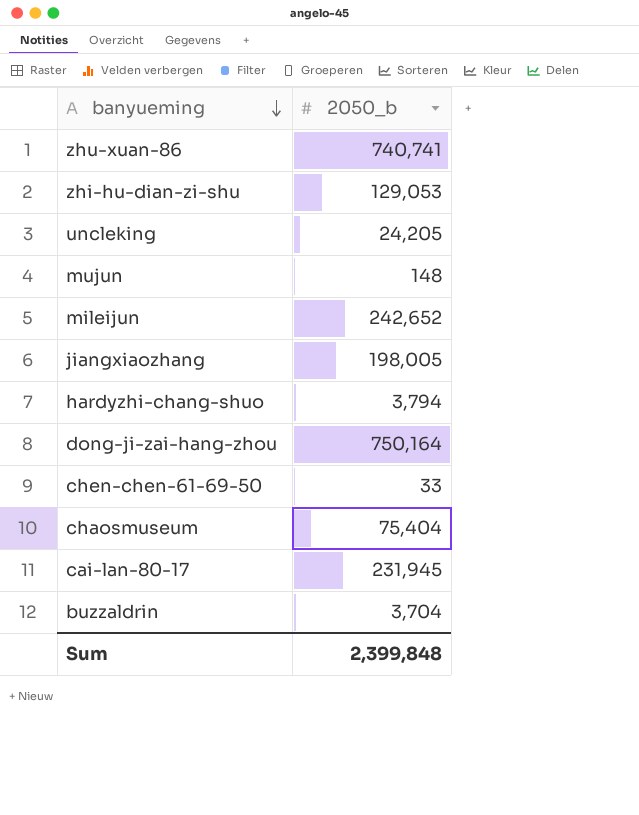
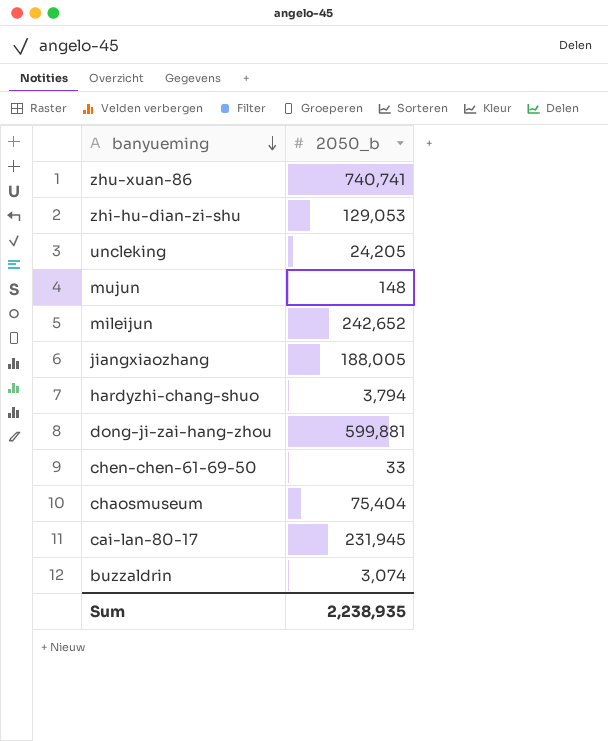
jiangxiaozhang | 2050_b: 198,005 -> 188,005
dong-ji-zai-hang-zhou | 2050_b: 750,164 -> 599,881
buzzaldrin | 2050_b: 3,704 -> 3,074
Sum | 2050_b: 2,399,848 -> 2,238,935

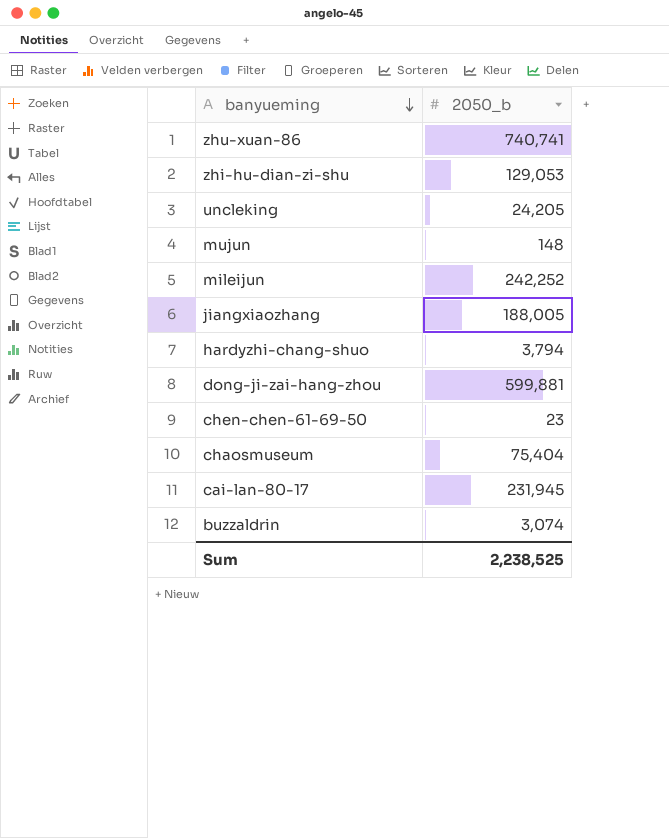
mileijun | 2050_b: 242,652 -> 242,252
chen-chen-61-69-50 | 2050_b: 33 -> 23
Sum | 2050_b: 2,238,935 -> 2,238,525

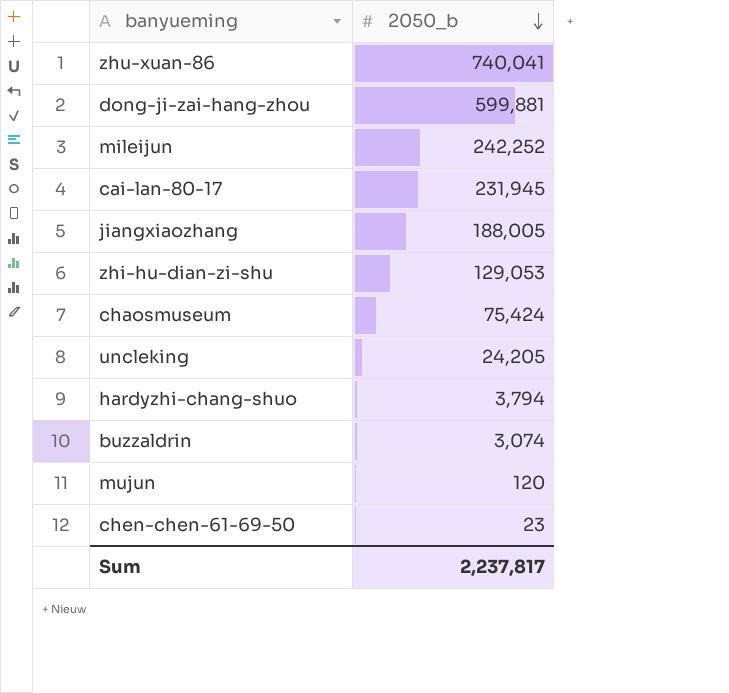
row order: banyueming descending -> 2050_b descending
zhu-xuan-86 | 2050_b: 740,741 -> 740,041
chaosmuseum | 2050_b: 75,404 -> 75,424
mujun | 2050_b: 148 -> 120
Sum | 2050_b: 2,238,525 -> 2,237,817

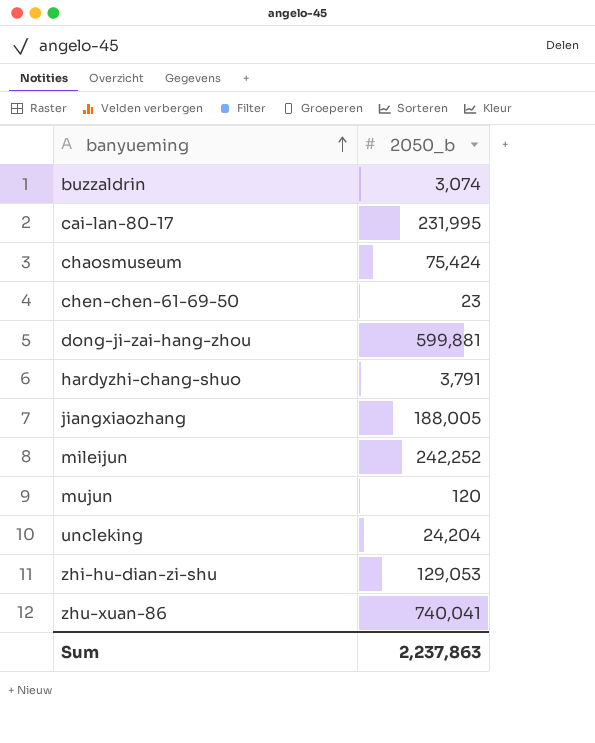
row order: 2050_b descending -> banyueming ascending
cai-lan-80-17 | 2050_b: 231,945 -> 231,995
hardyzhi-chang-shuo | 2050_b: 3,794 -> 3,791
uncleking | 2050_b: 24,205 -> 24,204
Sum | 2050_b: 2,237,817 -> 2,237,863

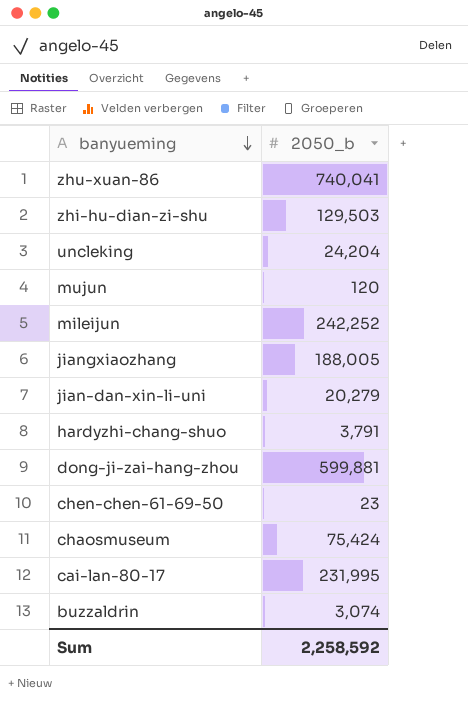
row order: banyueming ascending -> banyueming descending
zhi-hu-dian-zi-shu | 2050_b: 129,053 -> 129,503
row jian-dan-xin-li-uni: none -> 20,279
Sum | 2050_b: 2,237,863 -> 2,258,592

